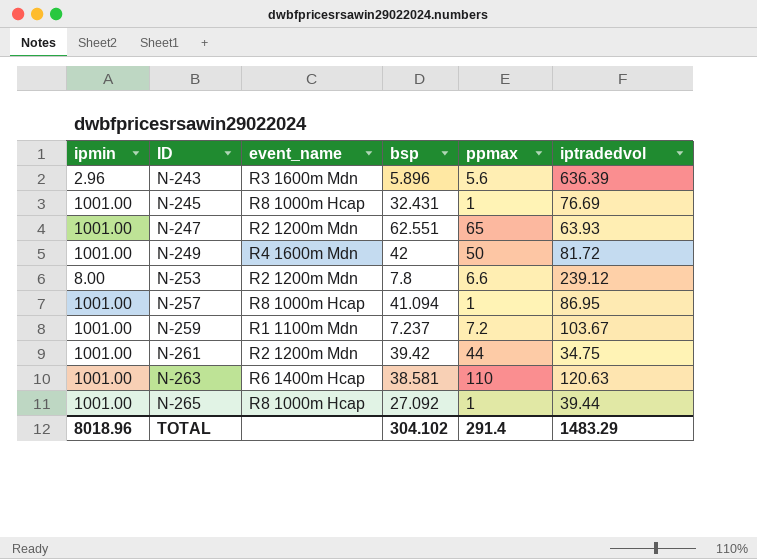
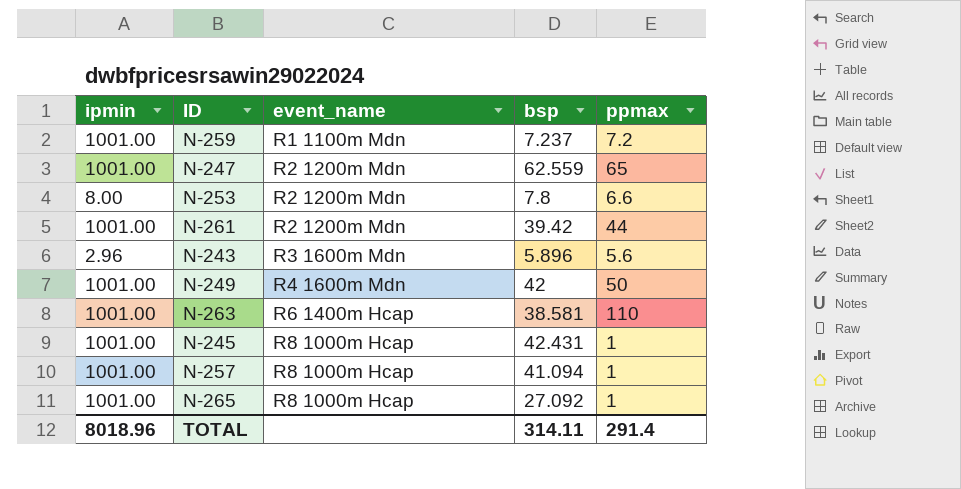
row order: ID ascending -> event_name ascending
column iptradedvol | position: 6 -> none
N-247 | bsp: 62.551 -> 62.559
N-245 | bsp: 32.431 -> 42.431
TOTAL | bsp: 304.102 -> 314.11

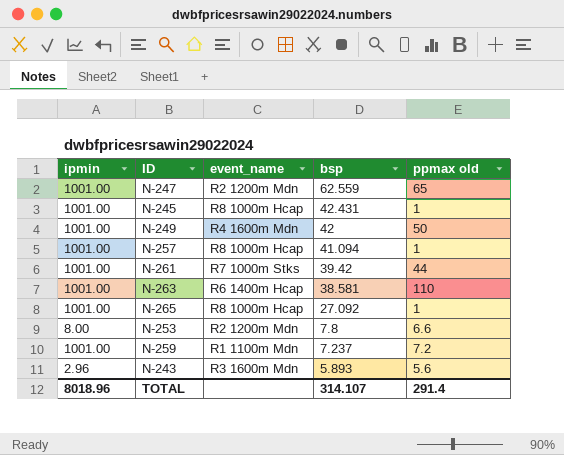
row order: event_name ascending -> bsp descending
column name: ppmax -> ppmax old
N-261 | event_name: R2 1200m Mdn -> R7 1000m Stks
N-243 | bsp: 5.896 -> 5.893
TOTAL | bsp: 314.11 -> 314.107

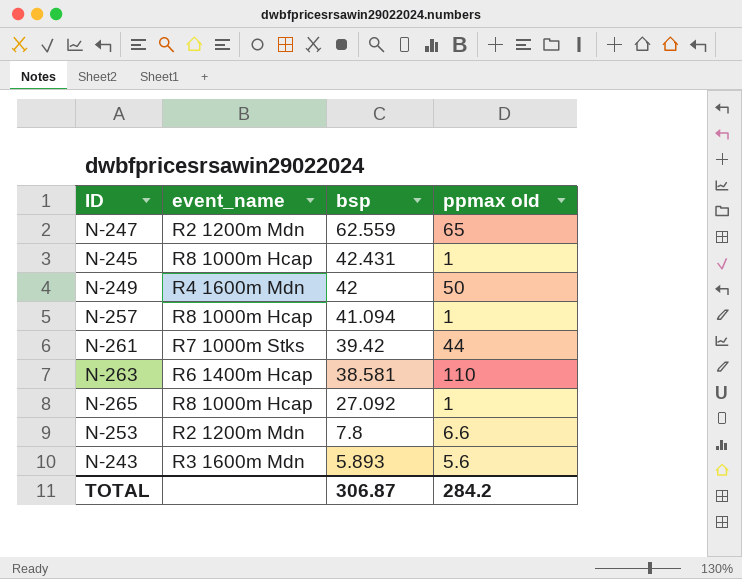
column ipmin | position: 1 -> none
row N-259: 1001.00 | R1 1100m Mdn | 7.237 | 7.2 -> none
TOTAL | bsp: 314.107 -> 306.87
TOTAL | ppmax old: 291.4 -> 284.2

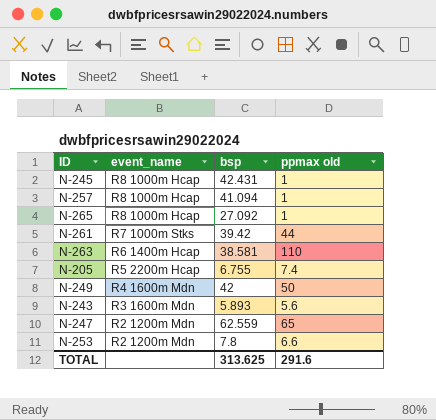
row order: bsp descending -> event_name descending
row N-205: none -> R5 2200m Hcap | 6.755 | 7.4
TOTAL | bsp: 306.87 -> 313.625
TOTAL | ppmax old: 284.2 -> 291.6

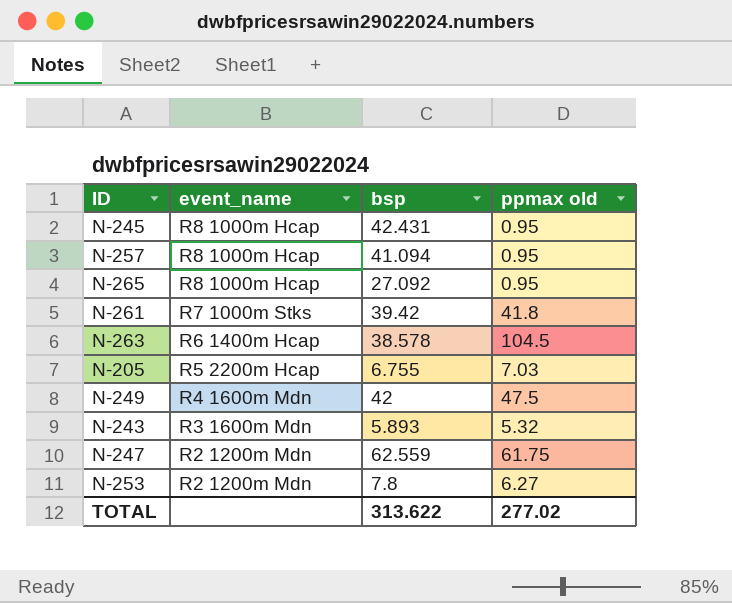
N-245 | ppmax old: 1 -> 0.95
N-257 | ppmax old: 1 -> 0.95
N-265 | ppmax old: 1 -> 0.95
N-261 | ppmax old: 44 -> 41.8
N-263 | bsp: 38.581 -> 38.578
N-263 | ppmax old: 110 -> 104.5
N-205 | ppmax old: 7.4 -> 7.03
N-249 | ppmax old: 50 -> 47.5
N-243 | ppmax old: 5.6 -> 5.32
N-247 | ppmax old: 65 -> 61.75
N-253 | ppmax old: 6.6 -> 6.27
TOTAL | bsp: 313.625 -> 313.622
TOTAL | ppmax old: 291.6 -> 277.02

